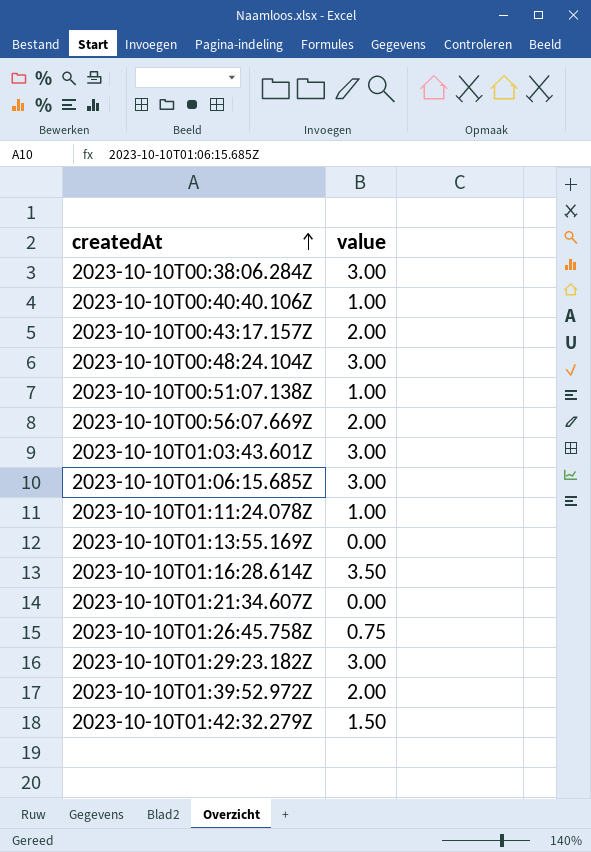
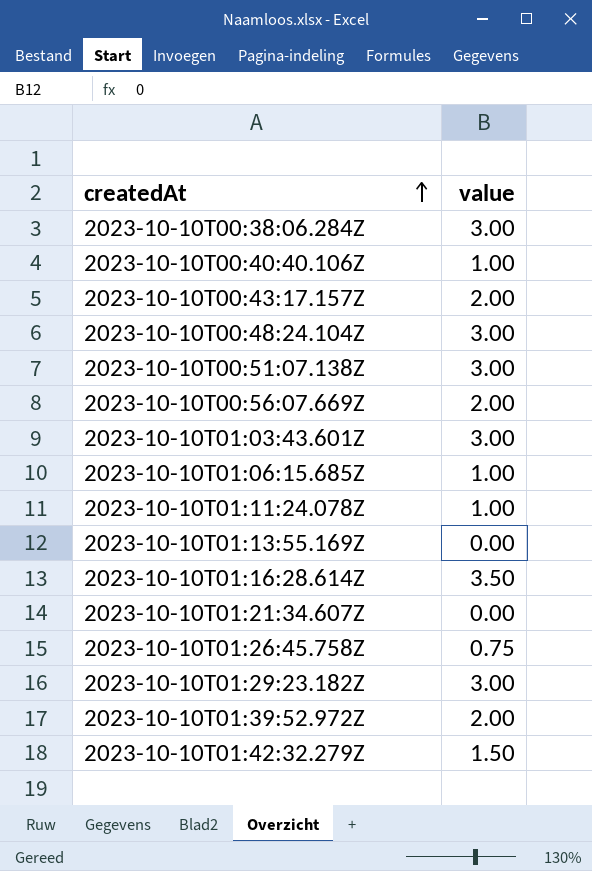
2023-10-10T00:51:07.138Z | value: 1.00 -> 3.00
2023-10-10T01:06:15.685Z | value: 3.00 -> 1.00

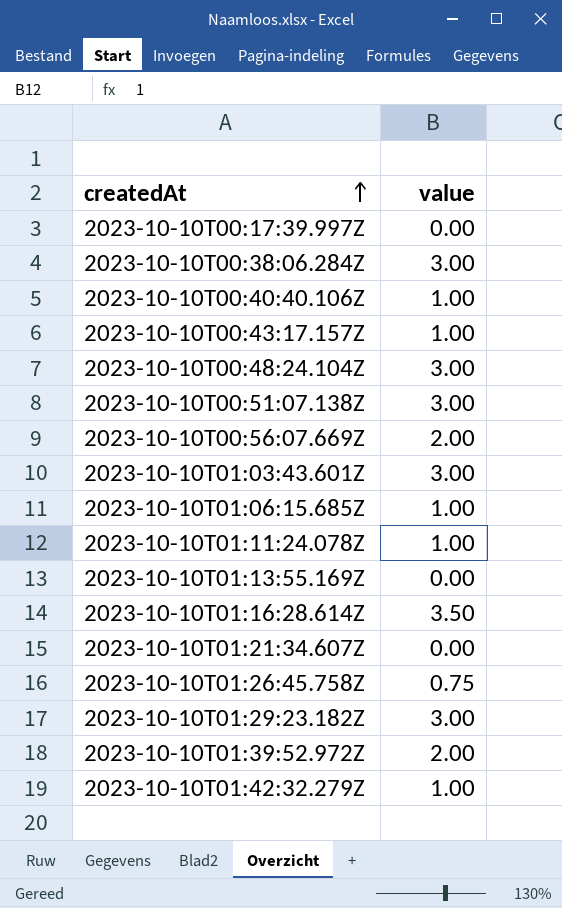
row 2023-10-10T00:17:39.997Z: none -> 0.00
2023-10-10T00:43:17.157Z | value: 2.00 -> 1.00
2023-10-10T01:42:32.279Z | value: 1.50 -> 1.00

